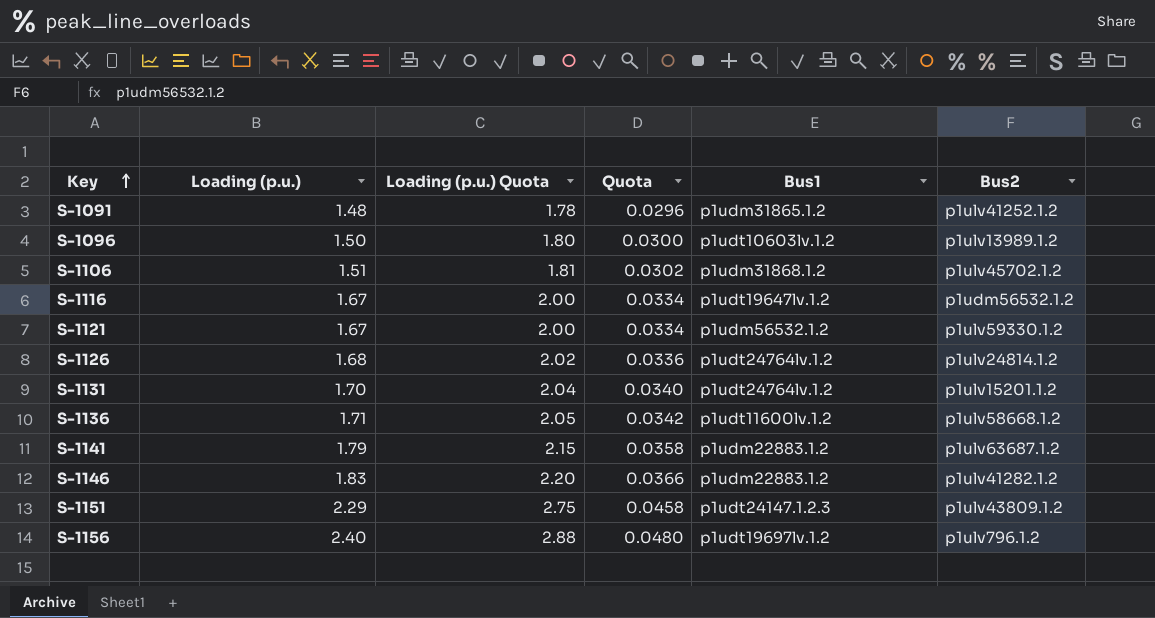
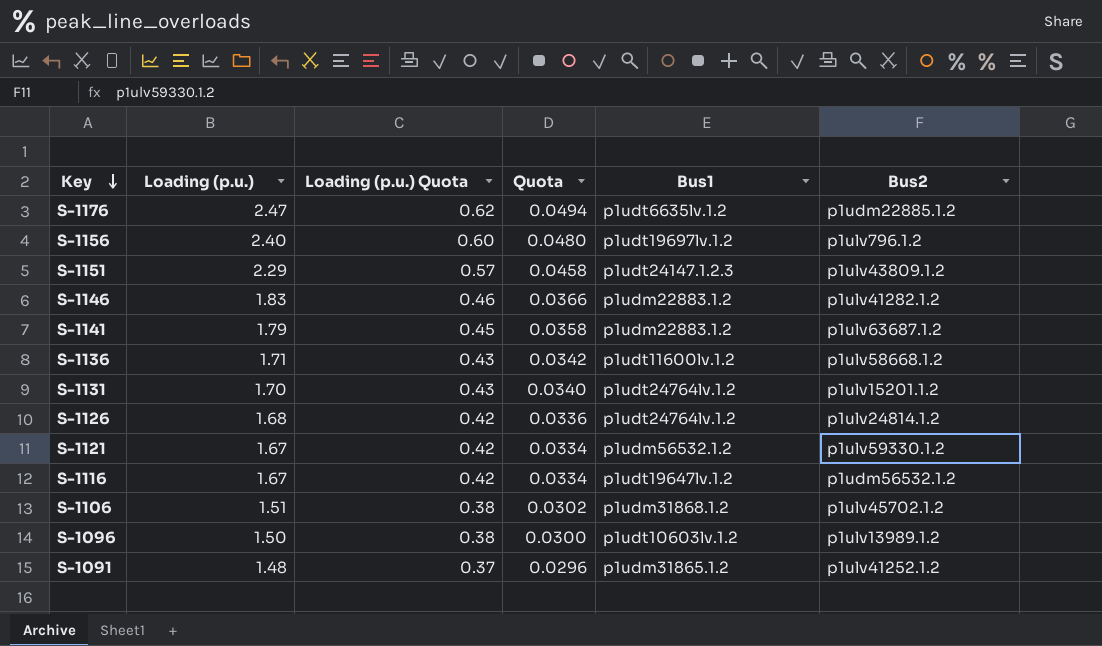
row order: Key ascending -> Key descending
column Loading (p.u.) Quota | formula: [Loading (p.u.)] * 1.2 -> [Loading (p.u.)] * 0.25
row S-1176: none -> 2.47 | 0.62 | 0.0494 | p1udt6635lv.1.2 | p1udm22885.1.2

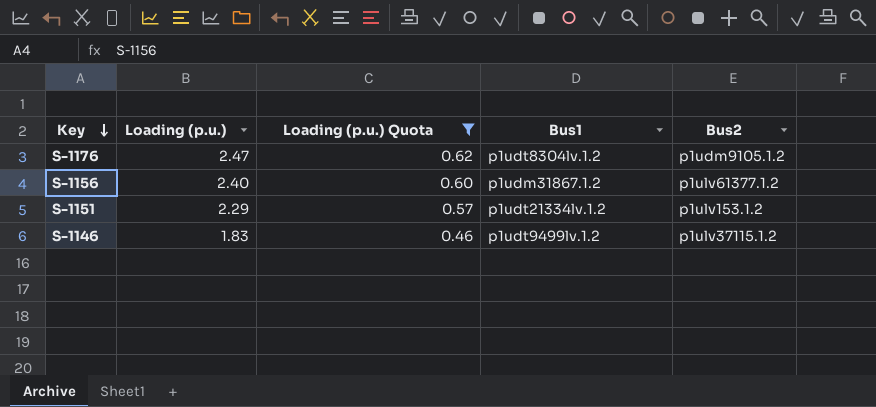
filter: none -> Loading (p.u.) Quota >= 0.46
column Quota | formula: [Loading (p.u.)] * 0.02 -> none
S-1176 | Bus1: p1udt6635lv.1.2 -> p1udt8304lv.1.2
S-1176 | Bus2: p1udm22885.1.2 -> p1udm9105.1.2
S-1156 | Bus1: p1udt19697lv.1.2 -> p1udm31867.1.2
S-1156 | Bus2: p1ulv796.1.2 -> p1ulv61377.1.2
S-1151 | Bus1: p1udt24147.1.2.3 -> p1udt21334lv.1.2
S-1151 | Bus2: p1ulv43809.1.2 -> p1ulv153.1.2
S-1146 | Bus1: p1udm22883.1.2 -> p1udt9499lv.1.2
S-1146 | Bus2: p1ulv41282.1.2 -> p1ulv37115.1.2

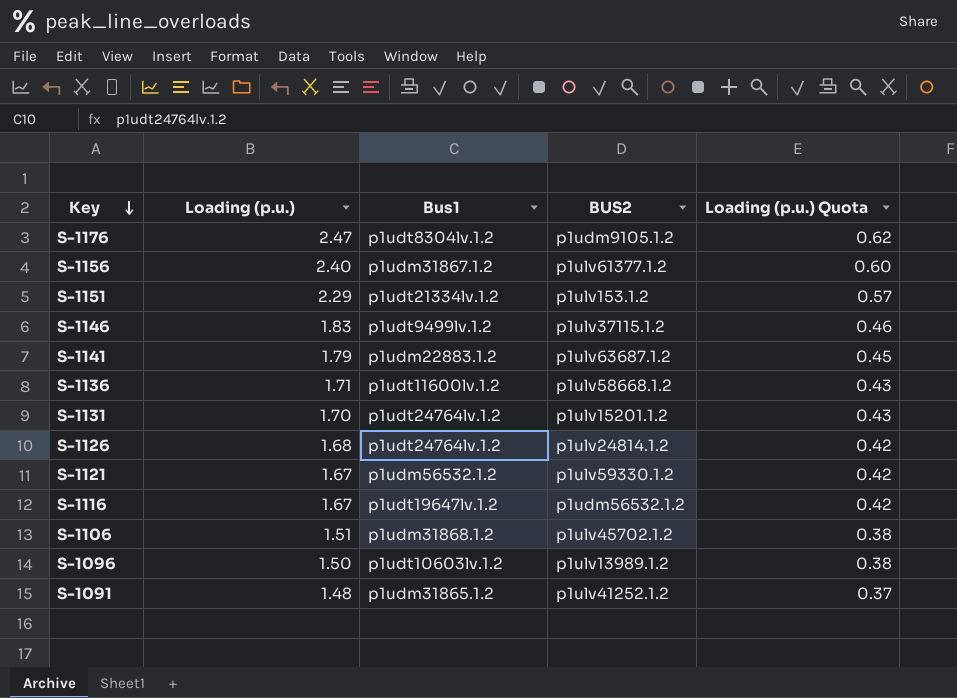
filter: Loading (p.u.) Quota >= 0.46 -> none
column name: Bus2 -> BUS2
column Loading (p.u.) Quota | position: 3 -> 5

